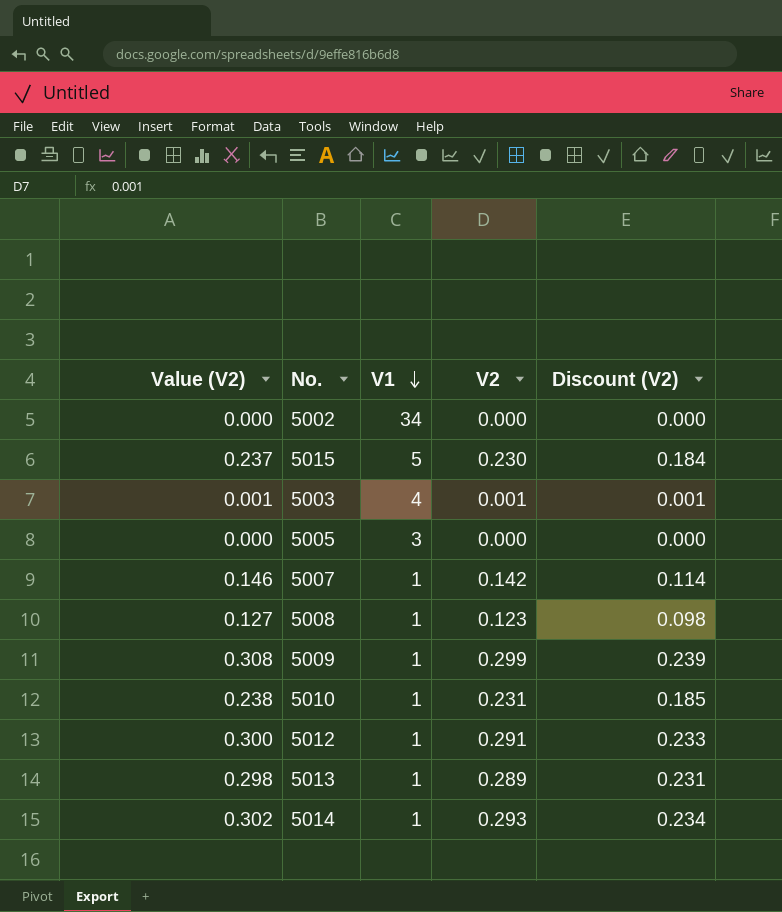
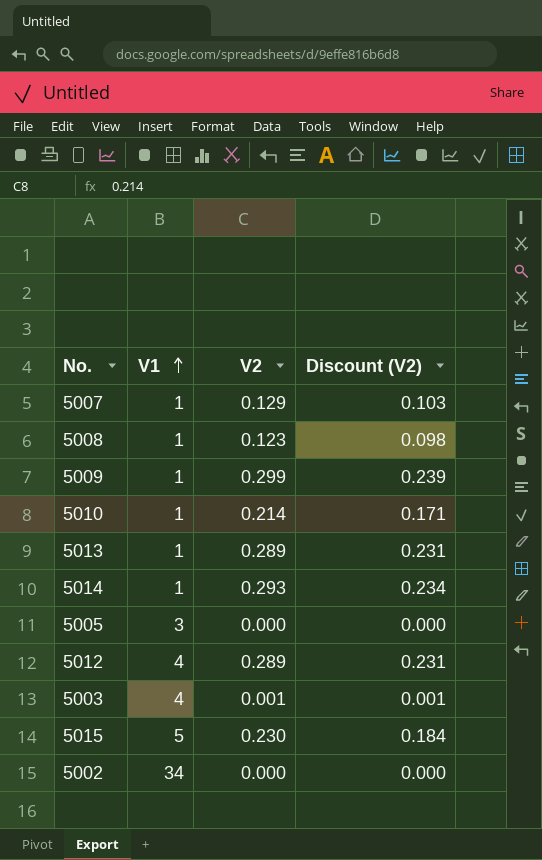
row order: V1 descending -> V1 ascending
column Value (V2) | formula: [V2] * 1.03 -> none
5007 | V2: 0.142 -> 0.129
5007 | Discount (V2): 0.114 -> 0.103
5010 | V2: 0.231 -> 0.214
5010 | Discount (V2): 0.185 -> 0.171
5012 | V1: 1 -> 4
5012 | V2: 0.291 -> 0.289
5012 | Discount (V2): 0.233 -> 0.231

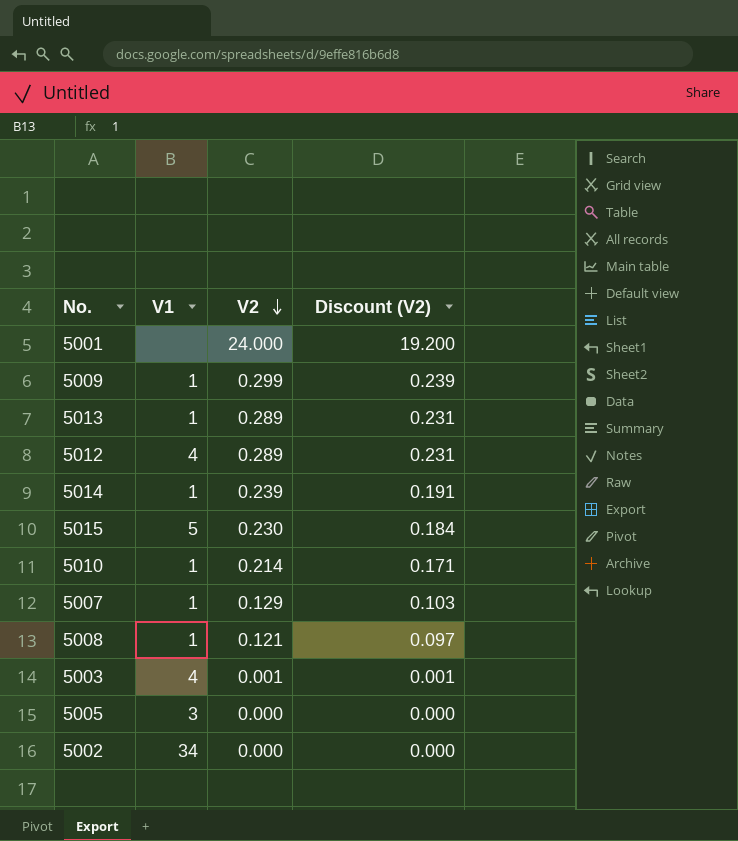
row order: V1 ascending -> V2 descending
row 5001: none -> none | 24.000 | 19.200
5014 | V2: 0.293 -> 0.239
5014 | Discount (V2): 0.234 -> 0.191
5008 | V2: 0.123 -> 0.121
5008 | Discount (V2): 0.098 -> 0.097

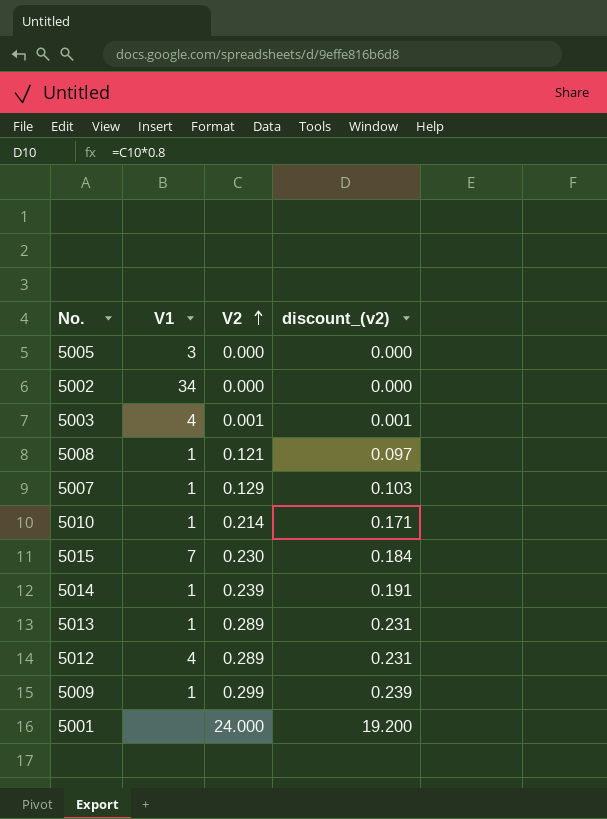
row order: V2 descending -> V2 ascending
column name: Discount (V2) -> discount_(v2)
5015 | V1: 5 -> 7

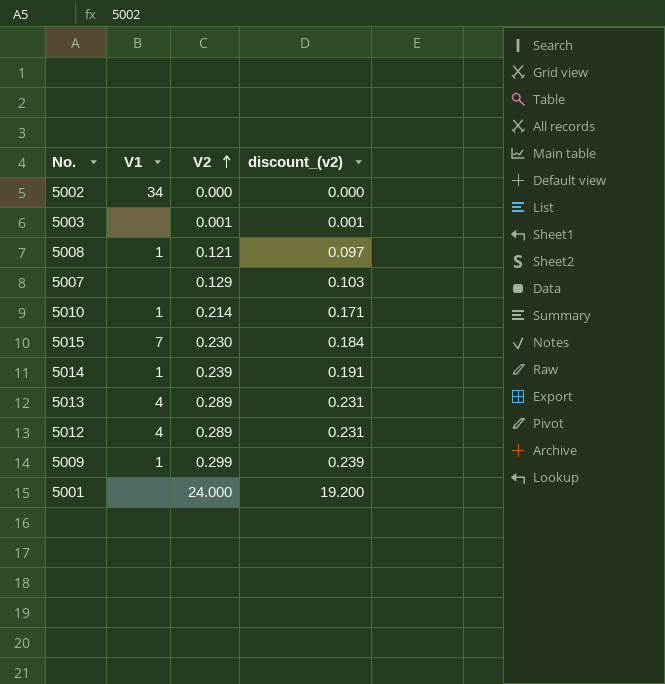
row 5005: 3 | 0.000 | 0.000 -> none
5003 | V1: 4 -> none
5007 | V1: 1 -> none
5013 | V1: 1 -> 4

